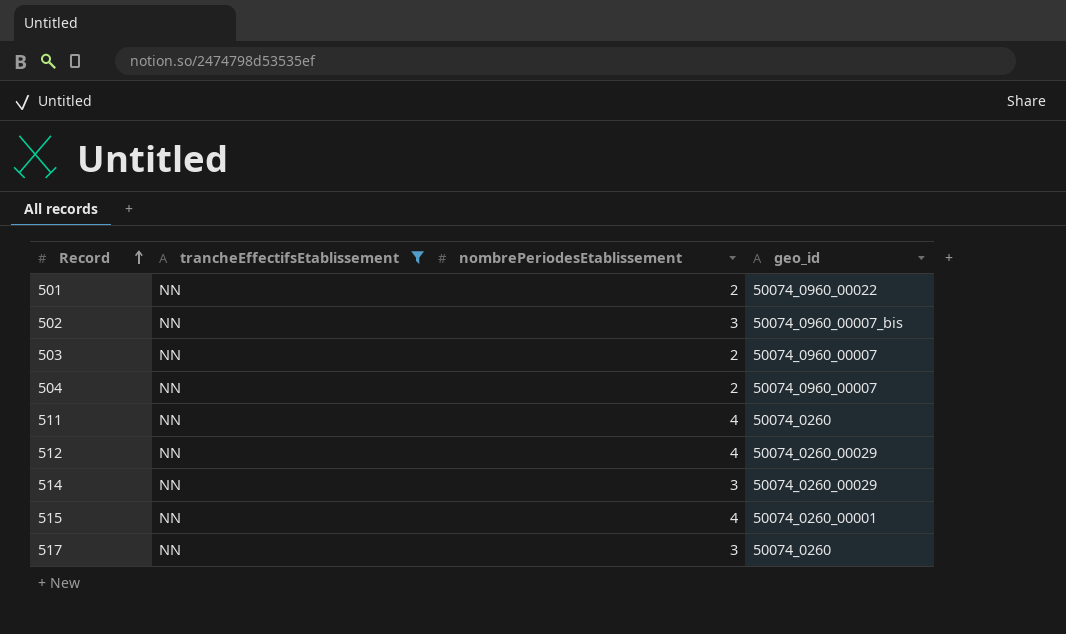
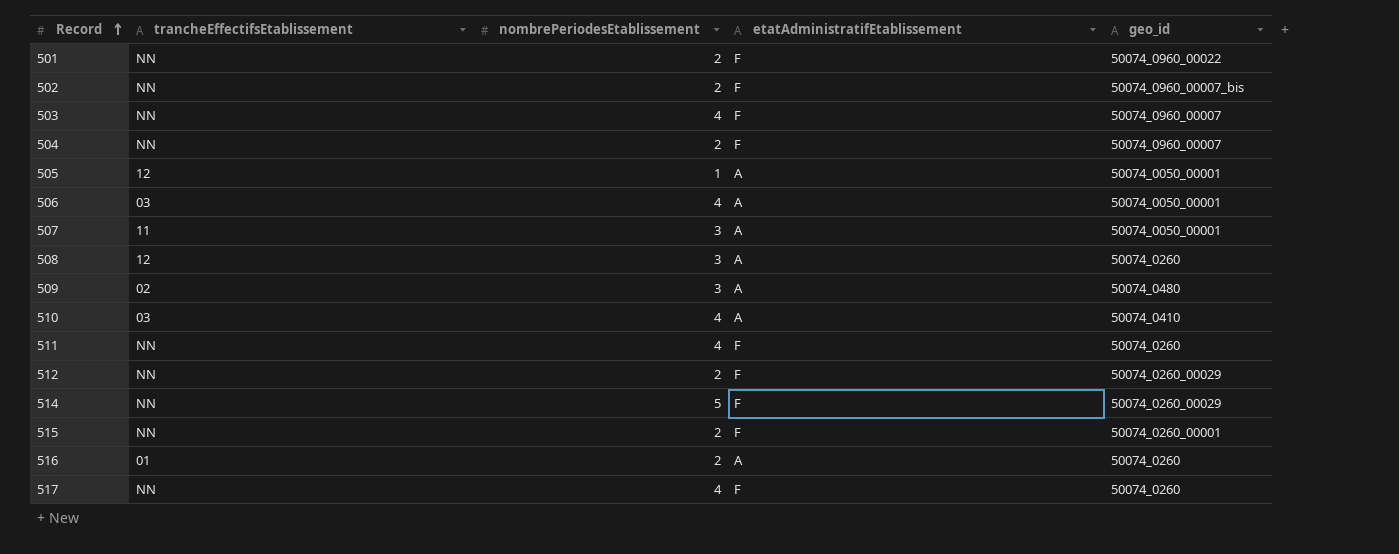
filter: trancheEffectifsEtablissement = NN -> none
column etatAdministratifEtablissement | position: none -> 4
502 | nombrePeriodesEtablissement: 3 -> 2
503 | nombrePeriodesEtablissement: 2 -> 4
512 | nombrePeriodesEtablissement: 4 -> 2
514 | nombrePeriodesEtablissement: 3 -> 5
515 | nombrePeriodesEtablissement: 4 -> 2
517 | nombrePeriodesEtablissement: 3 -> 4

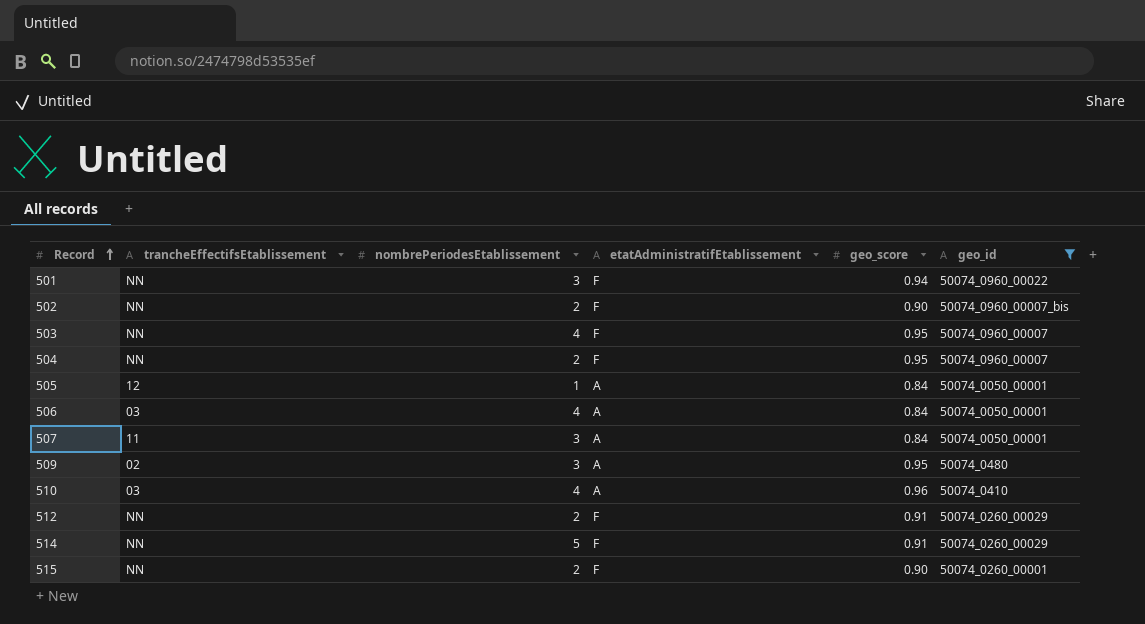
filter: none -> geo_id != 50074_0260
column geo_score | position: none -> 5
501 | nombrePeriodesEtablissement: 2 -> 3

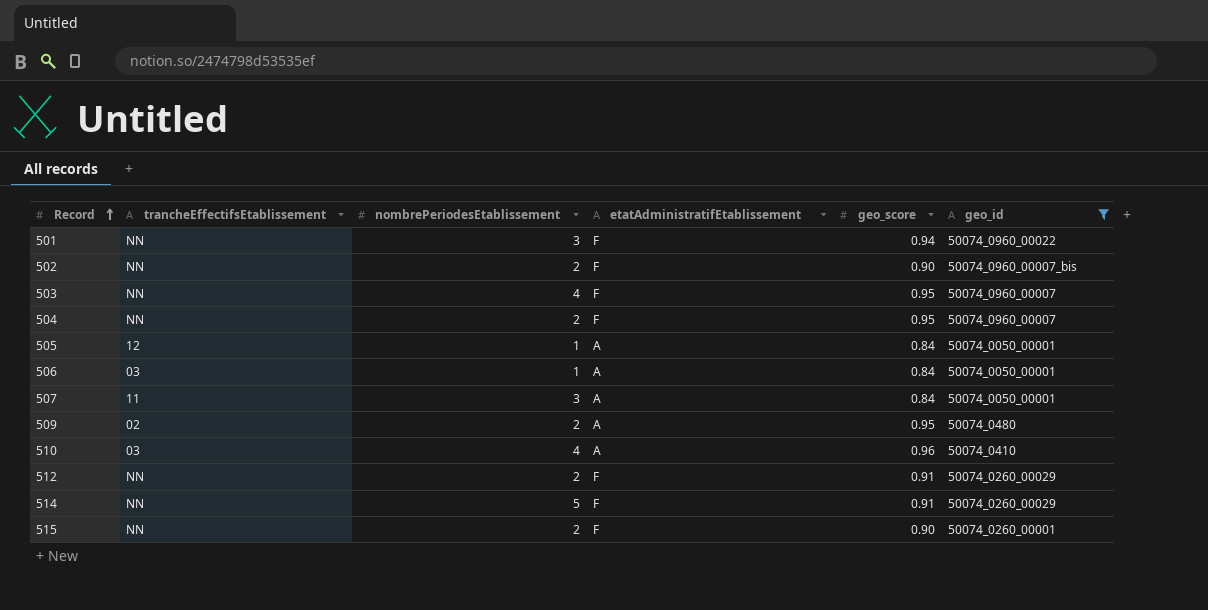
506 | nombrePeriodesEtablissement: 4 -> 1
509 | nombrePeriodesEtablissement: 3 -> 2

